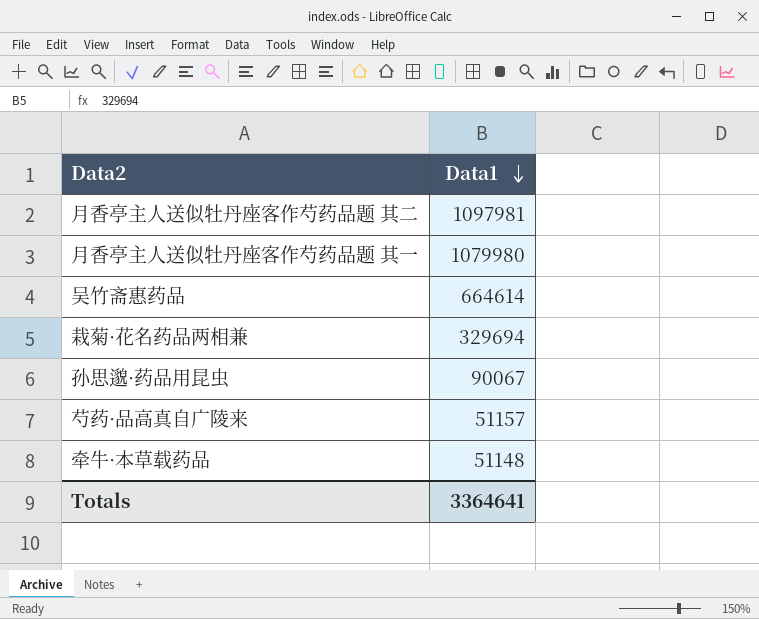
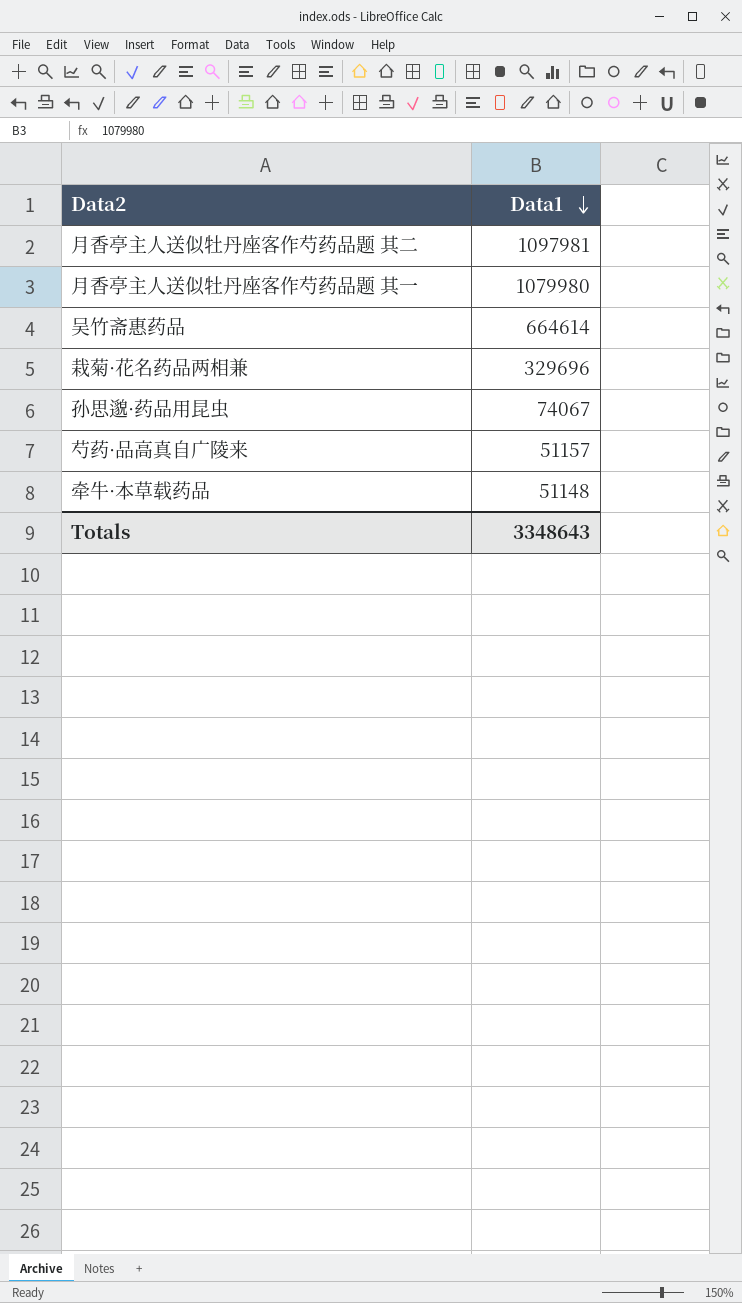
栽菊·花名药品两相兼 | Data1: 329694 -> 329696
孙思邈·药品用昆虫 | Data1: 90067 -> 74067
Totals | Data1: 3364641 -> 3348643

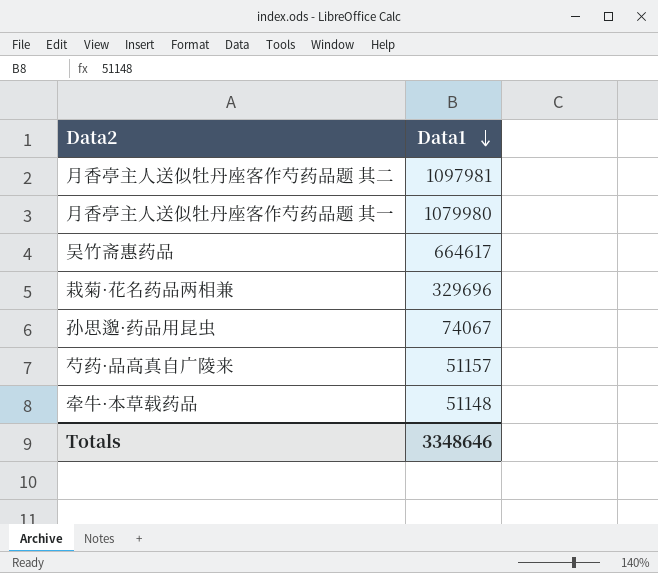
吴竹斋惠药品 | Data1: 664614 -> 664617
Totals | Data1: 3348643 -> 3348646

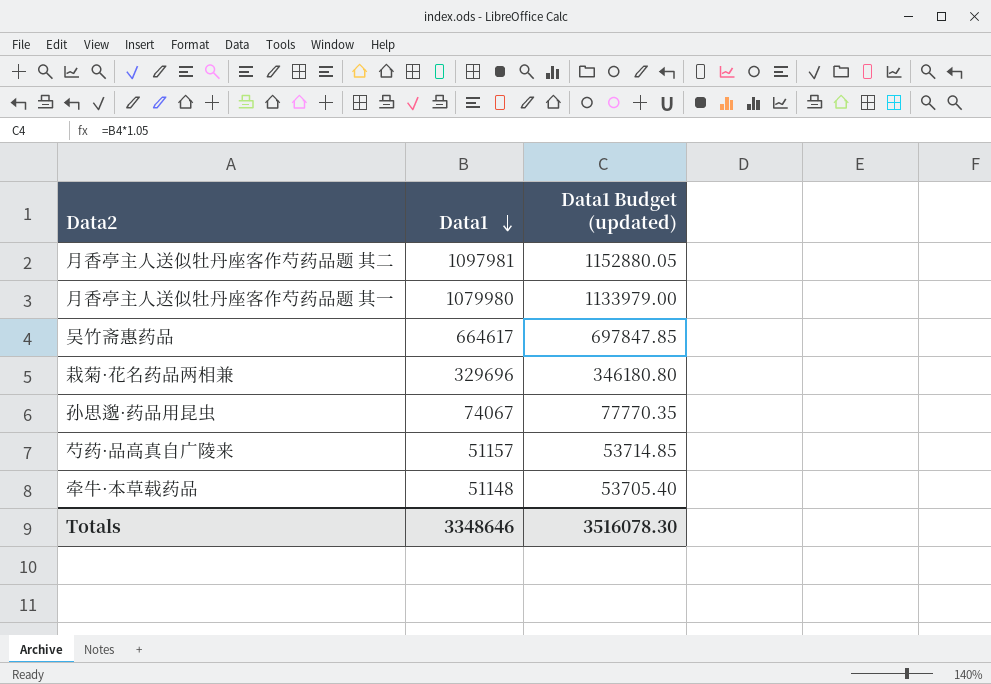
column Data1 Budget (updated) | formula: none -> [Data1] * 1.05

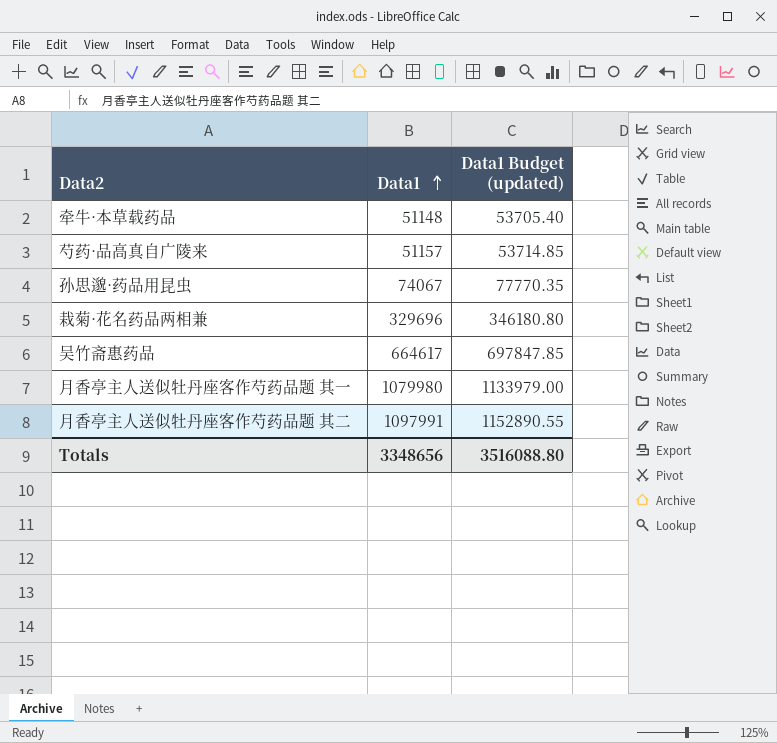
row order: Data1 descending -> Data1 ascending
月香亭主人送似牡丹座客作芍药品题 其二 | Data1: 1097981 -> 1097991
月香亭主人送似牡丹座客作芍药品题 其二 | Data1 Budget (updated): 1152880.05 -> 1152890.55
Totals | Data1: 3348646 -> 3348656
Totals | Data1 Budget (updated): 3516078.30 -> 3516088.80

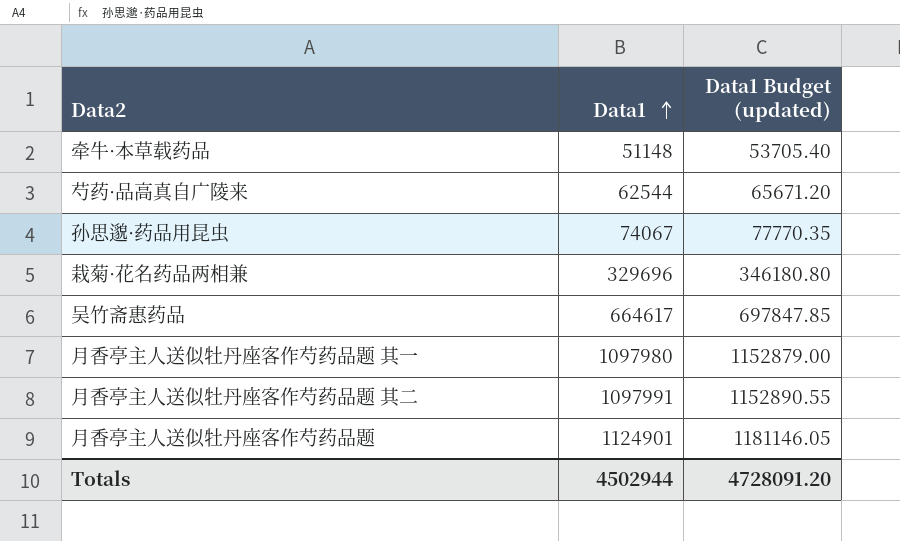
芍药·品高真自广陵来 | Data1: 51157 -> 62544
芍药·品高真自广陵来 | Data1 Budget (updated): 53714.85 -> 65671.20
月香亭主人送似牡丹座客作芍药品题 其一 | Data1: 1079980 -> 1097980
月香亭主人送似牡丹座客作芍药品题 其一 | Data1 Budget (updated): 1133979.00 -> 1152879.00
row 月香亭主人送似牡丹座客作芍药品题: none -> 1124901 | 1181146.05
Totals | Data1: 3348656 -> 4502944
Totals | Data1 Budget (updated): 3516088.80 -> 4728091.20

